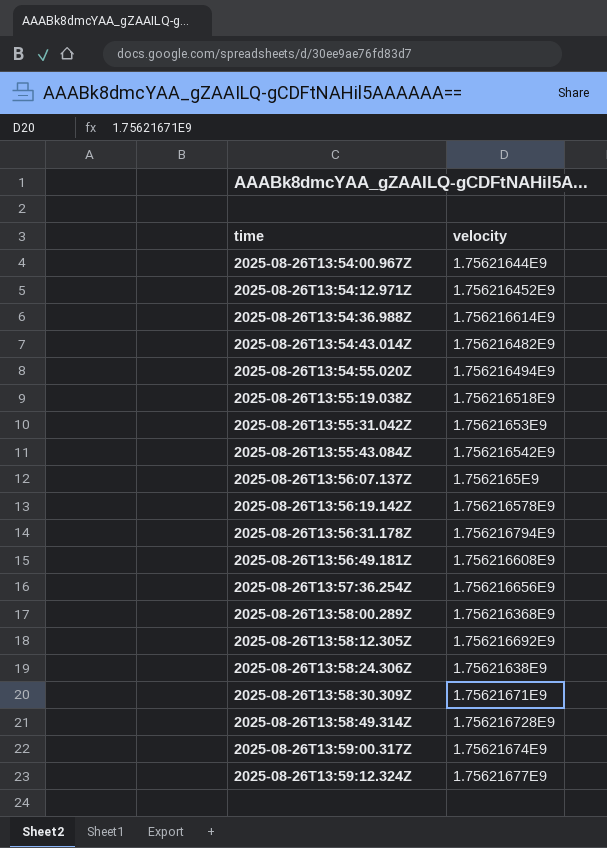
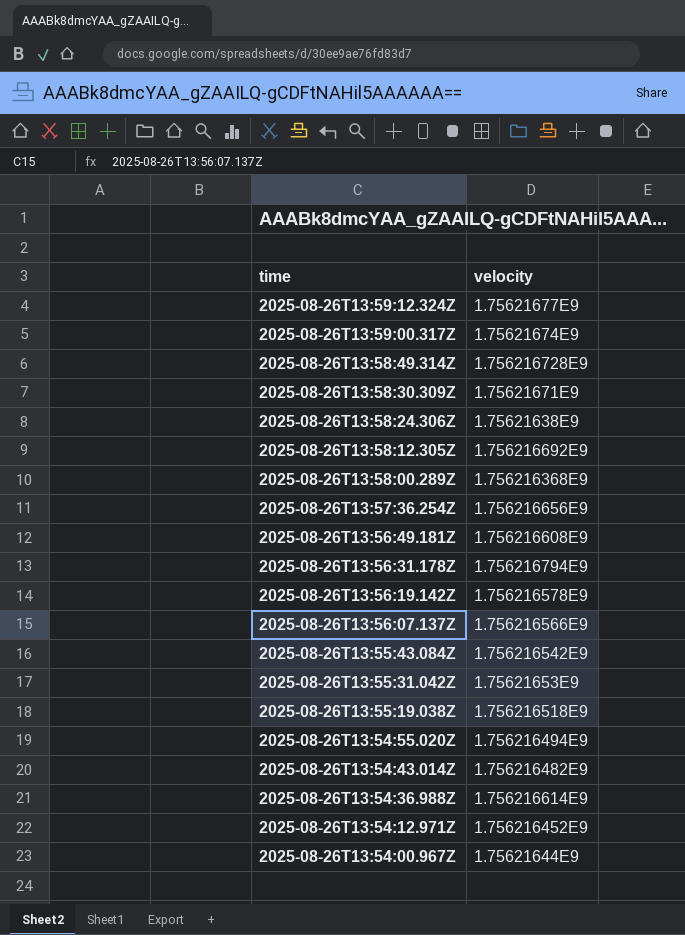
row order: time ascending -> time descending
2025-08-26T13:56:07.137Z | velocity: 1.7562165E9 -> 1.756216566E9

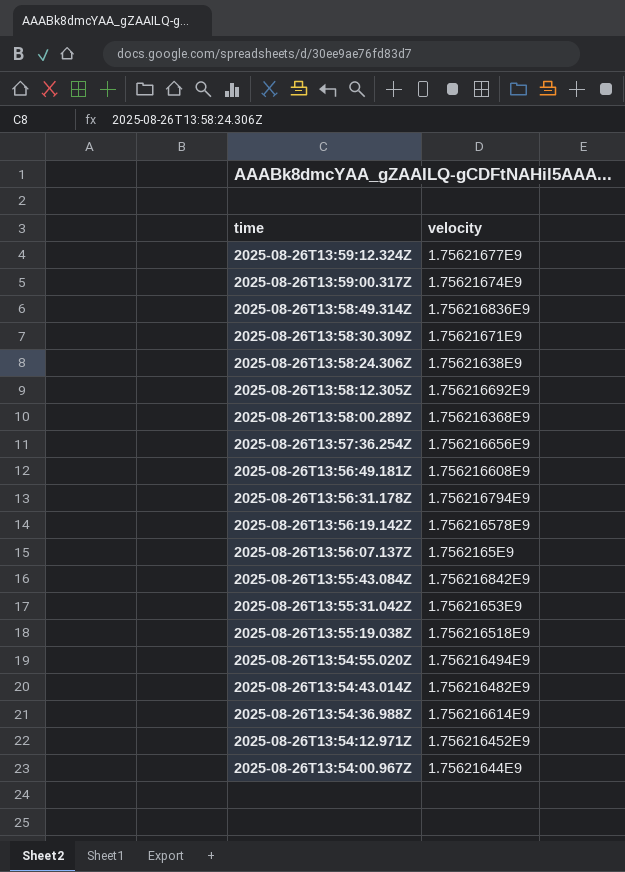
2025-08-26T13:58:49.314Z | velocity: 1.756216728E9 -> 1.756216836E9
2025-08-26T13:56:07.137Z | velocity: 1.756216566E9 -> 1.7562165E9
2025-08-26T13:55:43.084Z | velocity: 1.756216542E9 -> 1.756216842E9

